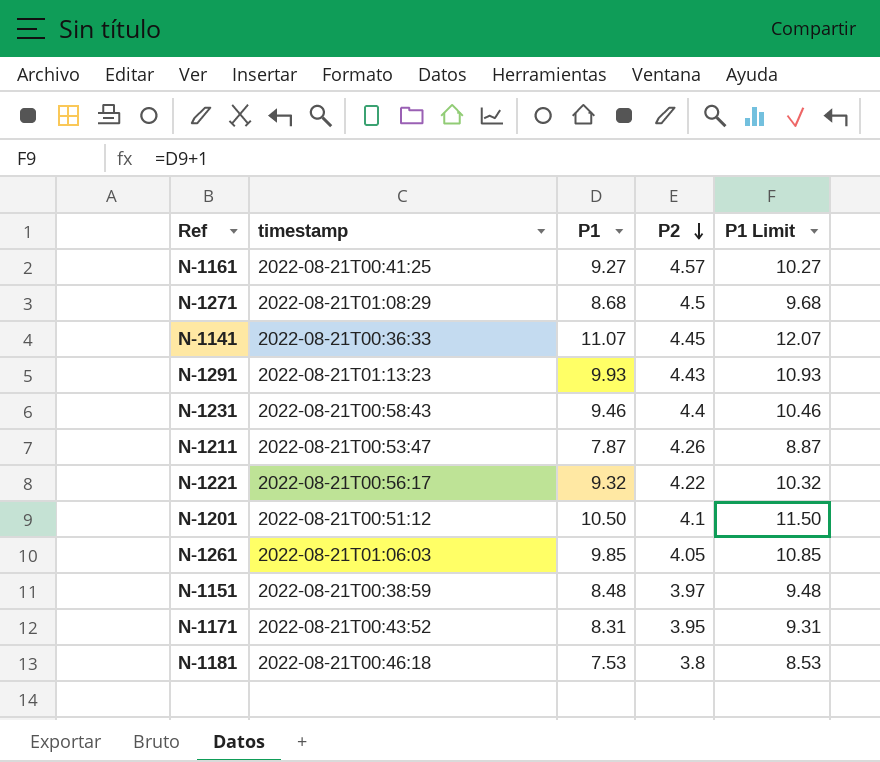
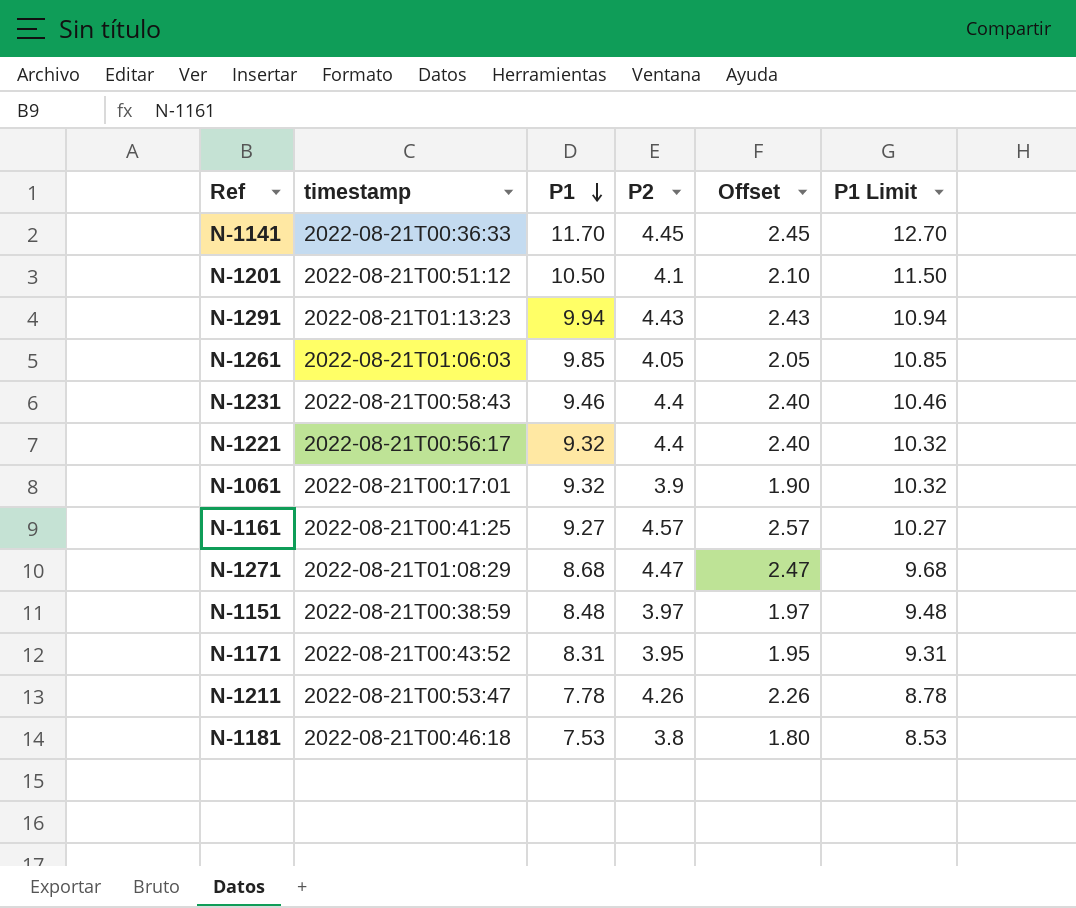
row order: P2 descending -> P1 descending
column Offset | formula: none -> [P2] - 2
N-1141 | P1: 11.07 -> 11.70
N-1141 | P1 Limit: 12.07 -> 12.70
N-1291 | P1: 9.93 -> 9.94
N-1291 | P1 Limit: 10.93 -> 10.94
N-1221 | P2: 4.22 -> 4.4
row N-1061: none -> 2022-08-21T00:17:01 | 9.32 | 3.9 | 1.90 | 10.32
N-1271 | P2: 4.5 -> 4.47
N-1211 | P1: 7.87 -> 7.78
N-1211 | P1 Limit: 8.87 -> 8.78

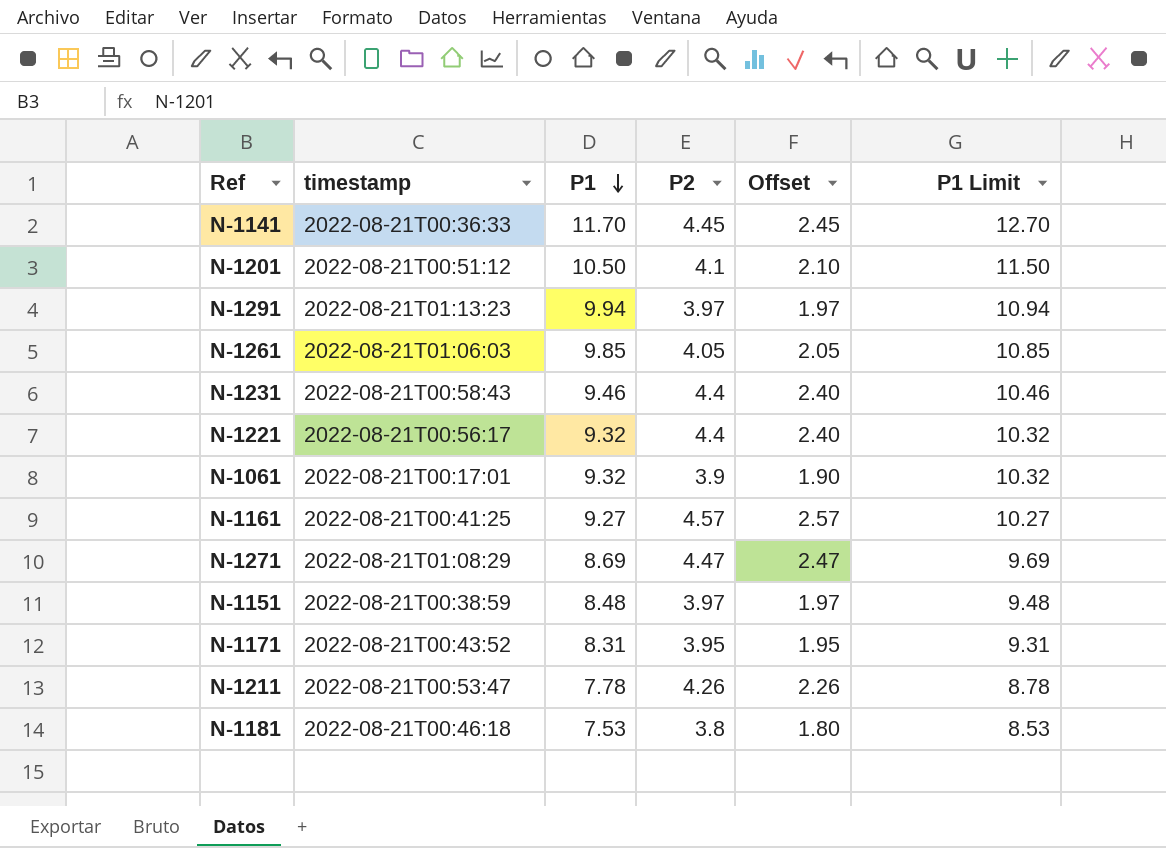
N-1291 | P2: 4.43 -> 3.97
N-1291 | Offset: 2.43 -> 1.97
N-1271 | P1: 8.68 -> 8.69
N-1271 | P1 Limit: 9.68 -> 9.69

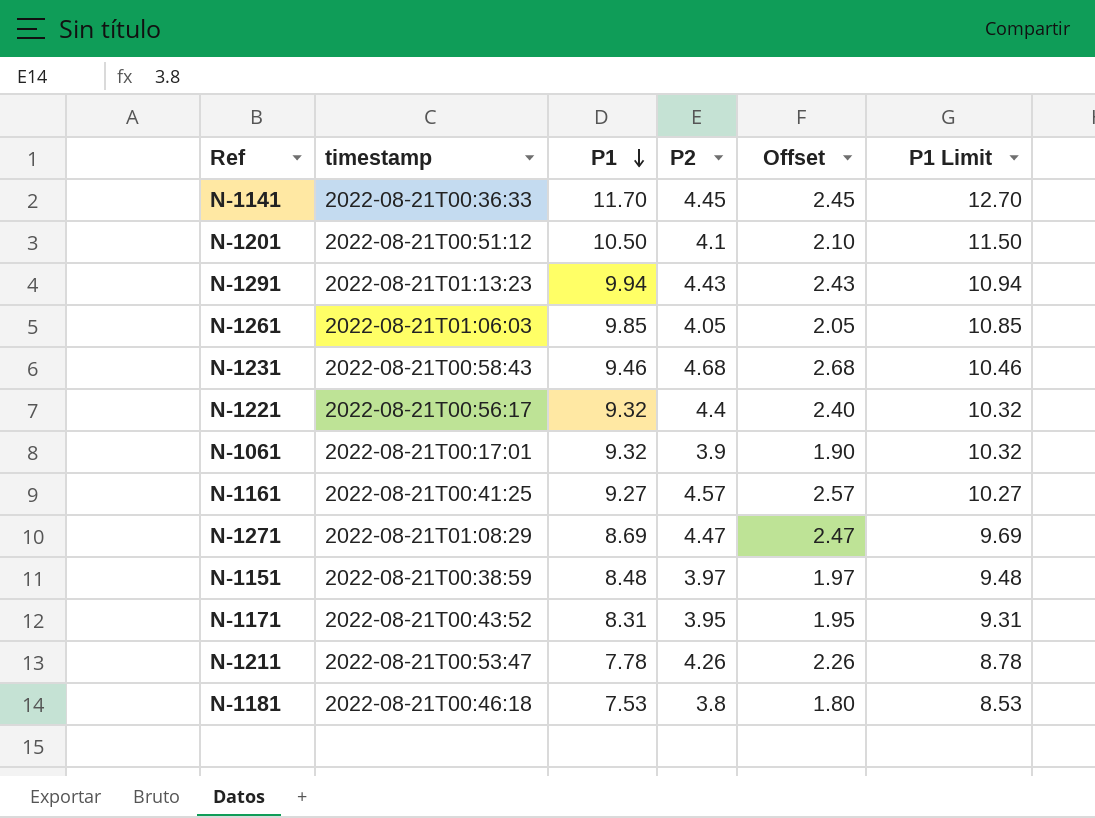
N-1291 | P2: 3.97 -> 4.43
N-1291 | Offset: 1.97 -> 2.43
N-1231 | P2: 4.4 -> 4.68
N-1231 | Offset: 2.40 -> 2.68

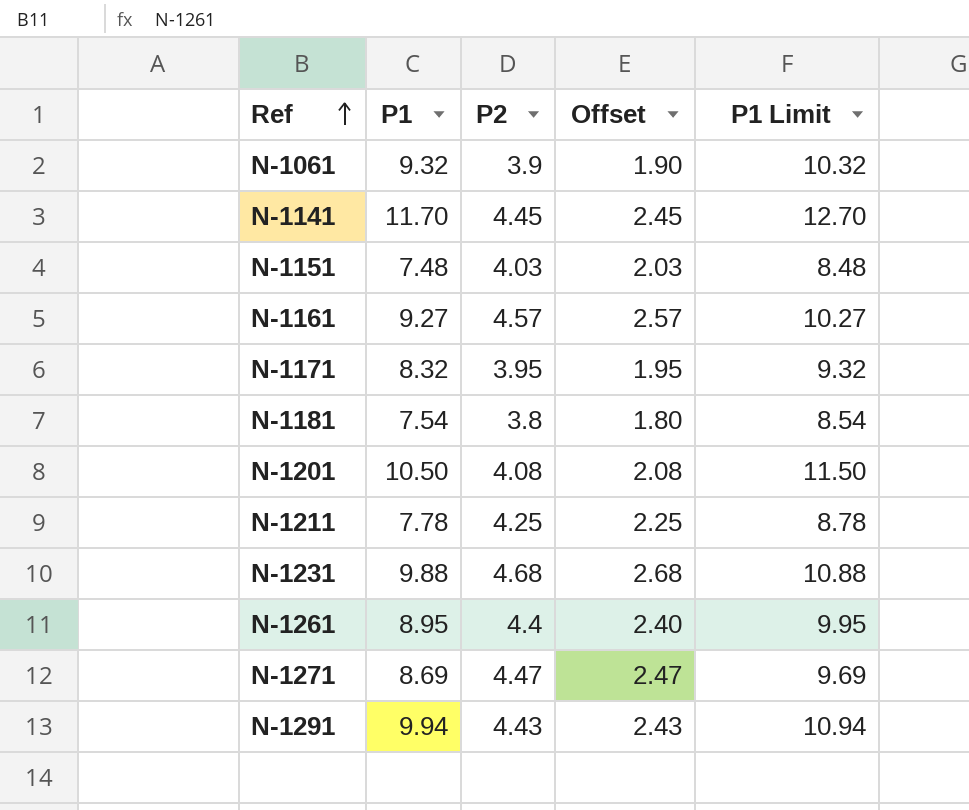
row order: P1 descending -> Ref ascending
column timestamp | position: 2 -> none
row N-1221: 2022-08-21T00:56:17 | 9.32 | 4.4 | 2.40 | 10.32 -> none
N-1151 | P1: 8.48 -> 7.48
N-1151 | P2: 3.97 -> 4.03
N-1151 | Offset: 1.97 -> 2.03
N-1151 | P1 Limit: 9.48 -> 8.48
N-1171 | P1: 8.31 -> 8.32
N-1171 | P1 Limit: 9.31 -> 9.32
N-1181 | P1: 7.53 -> 7.54
N-1181 | P1 Limit: 8.53 -> 8.54
N-1201 | P2: 4.1 -> 4.08
N-1201 | Offset: 2.10 -> 2.08
N-1211 | P2: 4.26 -> 4.25
N-1211 | Offset: 2.26 -> 2.25
N-1231 | P1: 9.46 -> 9.88
N-1231 | P1 Limit: 10.46 -> 10.88
N-1261 | P1: 9.85 -> 8.95
N-1261 | P2: 4.05 -> 4.4
N-1261 | Offset: 2.05 -> 2.40
N-1261 | P1 Limit: 10.85 -> 9.95

